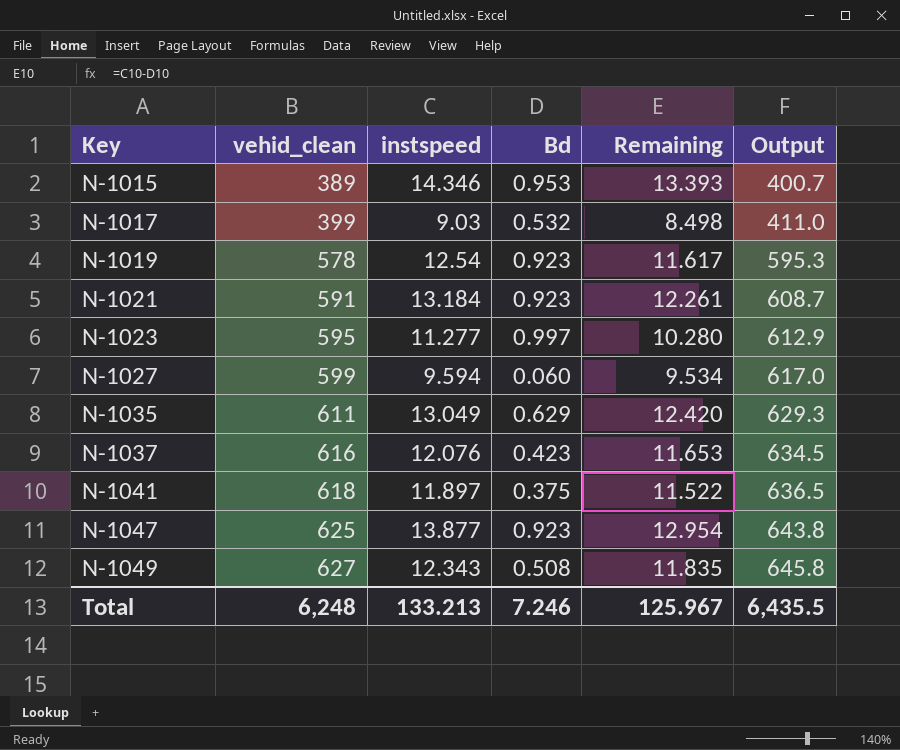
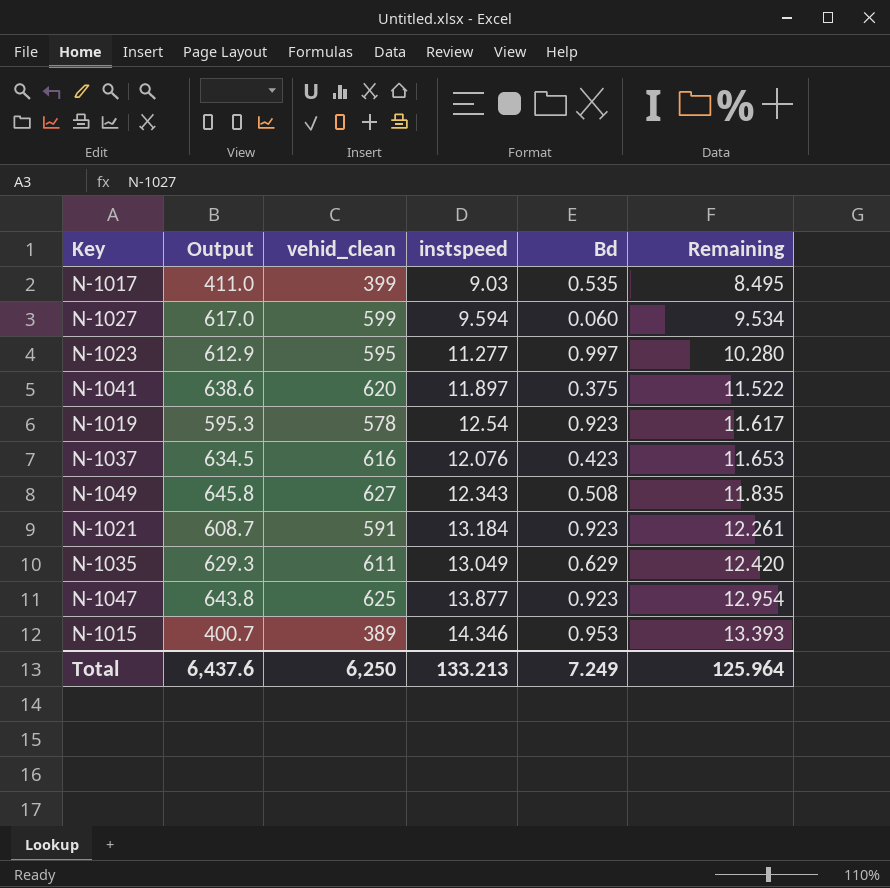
row order: Key ascending -> Remaining ascending
column Output | position: 6 -> 2
N-1017 | Bd: 0.532 -> 0.535
N-1017 | Remaining: 8.498 -> 8.495
N-1041 | Output: 636.5 -> 638.6
N-1041 | vehid_clean: 618 -> 620
Total | Output: 6,435.5 -> 6,437.6
Total | vehid_clean: 6,248 -> 6,250
Total | Bd: 7.246 -> 7.249
Total | Remaining: 125.967 -> 125.964

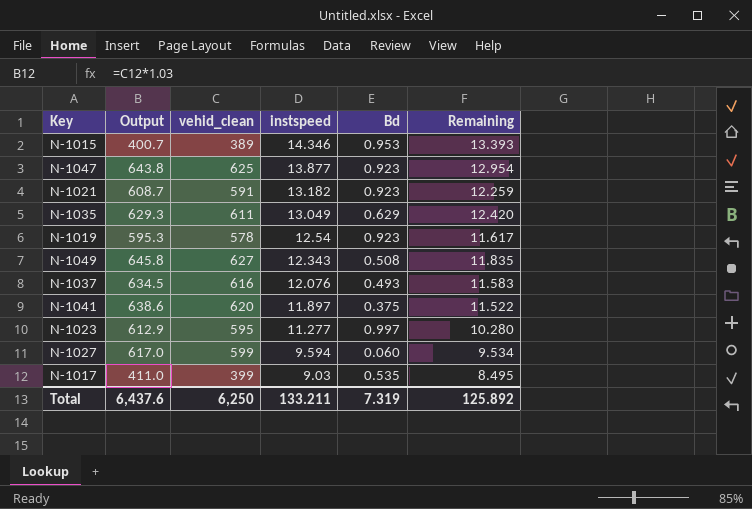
row order: Remaining ascending -> instspeed descending
N-1021 | instspeed: 13.184 -> 13.182
N-1021 | Remaining: 12.261 -> 12.259
N-1037 | Bd: 0.423 -> 0.493
N-1037 | Remaining: 11.653 -> 11.583
Total | instspeed: 133.213 -> 133.211
Total | Bd: 7.249 -> 7.319
Total | Remaining: 125.964 -> 125.892

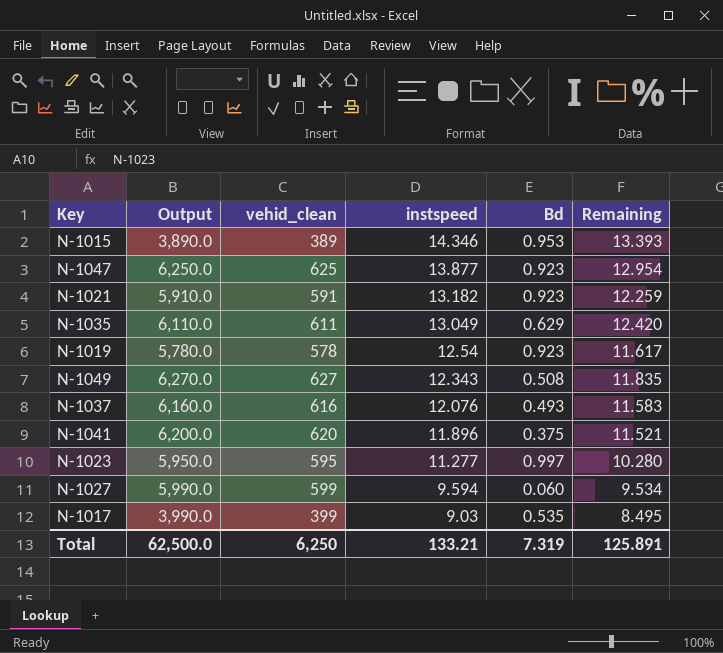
column Output | formula: [vehid_clean] * 1.03 -> [vehid_clean] * 10
N-1041 | instspeed: 11.897 -> 11.896
N-1041 | Remaining: 11.522 -> 11.521
Total | Output: 6,437.6 -> 62,500.0
Total | instspeed: 133.211 -> 133.21
Total | Remaining: 125.892 -> 125.891

